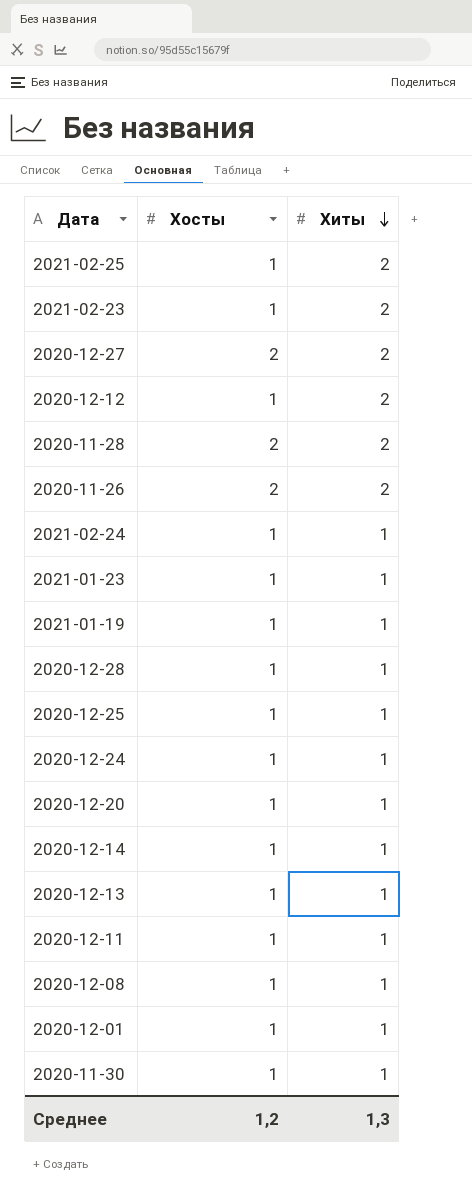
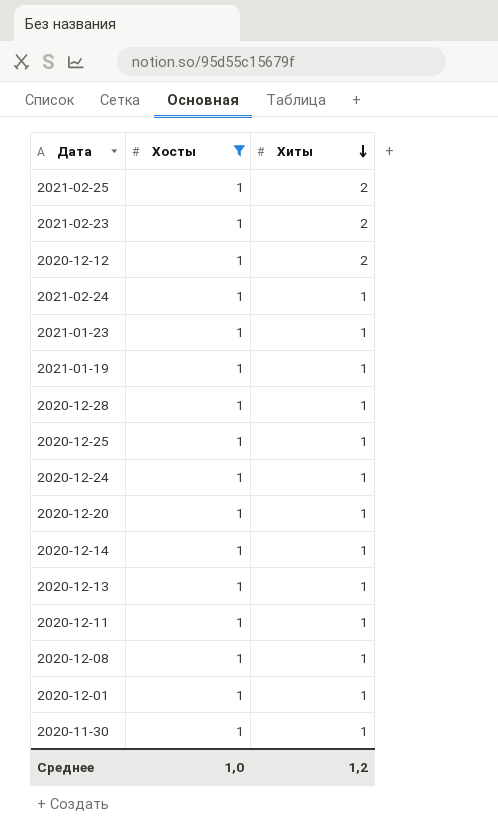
filter: none -> Хосты = 1
Среднее | Хосты: 1,2 -> 1,0
Среднее | Хиты: 1,3 -> 1,2

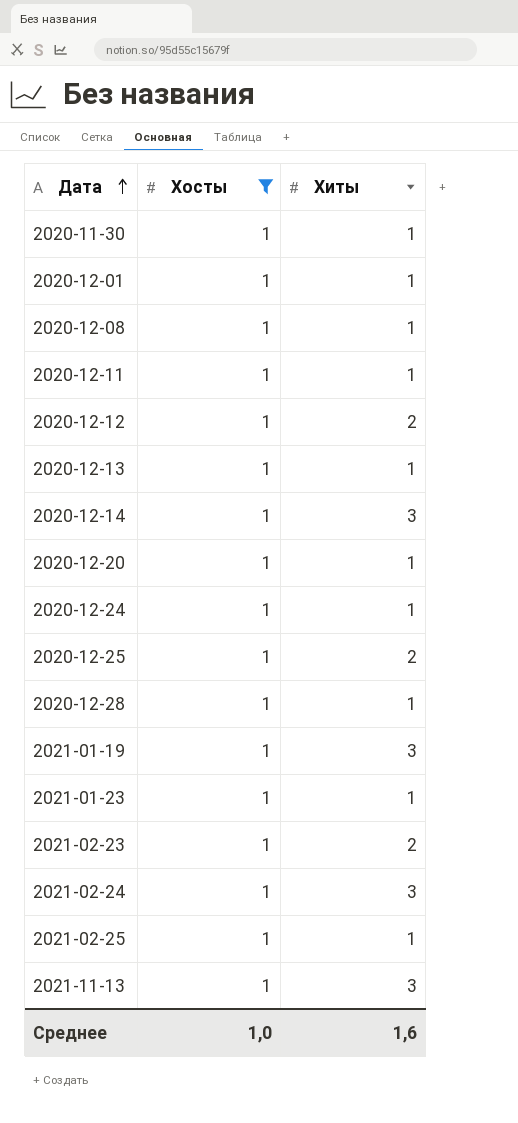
row order: Хиты descending -> Дата ascending
2020-12-14 | Хиты: 1 -> 3
2020-12-25 | Хиты: 1 -> 2
2021-01-19 | Хиты: 1 -> 3
2021-02-24 | Хиты: 1 -> 3
2021-02-25 | Хиты: 2 -> 1
row 2021-11-13: none -> 1 | 3
Среднее | Хиты: 1,2 -> 1,6

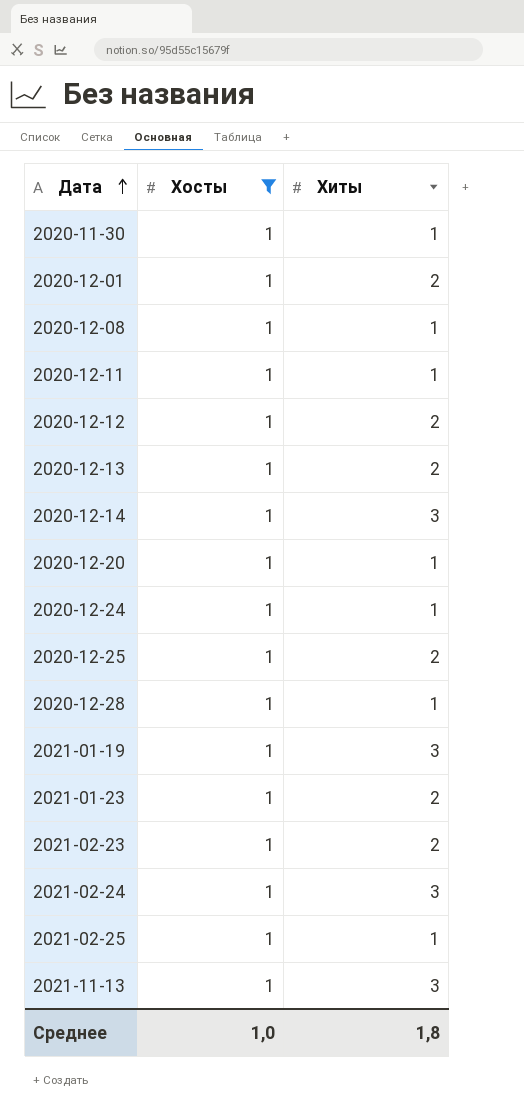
2020-12-01 | Хиты: 1 -> 2
2020-12-13 | Хиты: 1 -> 2
2021-01-23 | Хиты: 1 -> 2
Среднее | Хиты: 1,6 -> 1,8

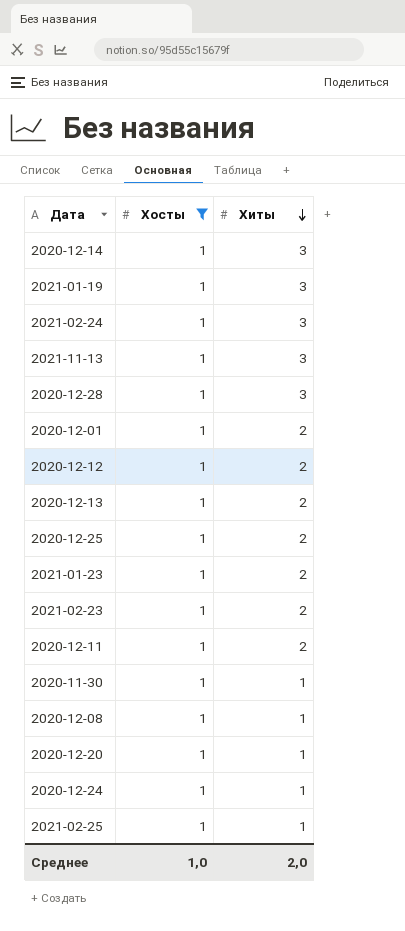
row order: Дата ascending -> Хиты descending
2020-12-28 | Хиты: 1 -> 3
2020-12-11 | Хиты: 1 -> 2
Среднее | Хиты: 1,8 -> 2,0

